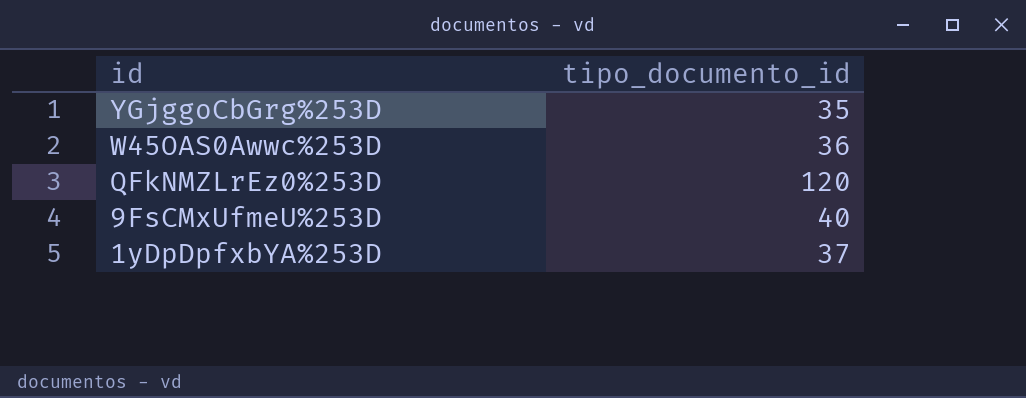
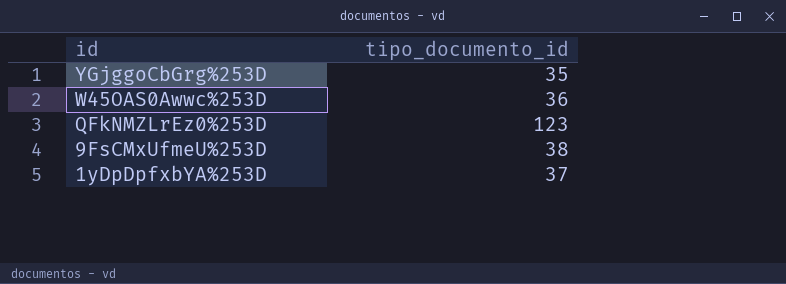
QFkNMZLrEz0%253D | tipo_documento_id: 120 -> 123
9FsCMxUfmeU%253D | tipo_documento_id: 40 -> 38

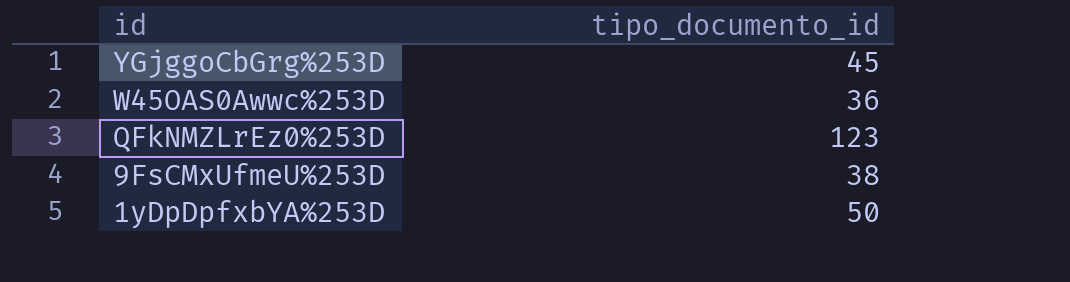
YGjggoCbGrg%253D | tipo_documento_id: 35 -> 45
1yDpDpfxbYA%253D | tipo_documento_id: 37 -> 50

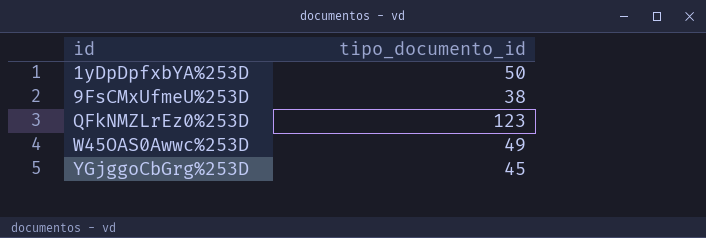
row order: id descending -> id ascending
W45OAS0Awwc%253D | tipo_documento_id: 36 -> 49

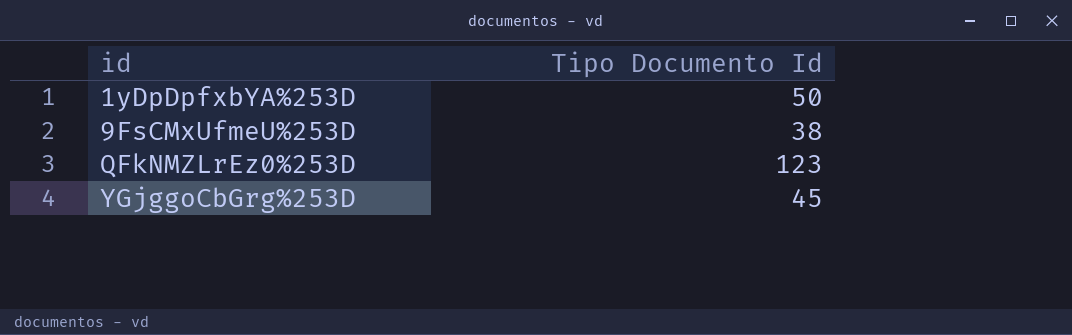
column name: tipo_documento_id -> Tipo Documento Id
row W45OAS0Awwc%253D: 49 -> none

